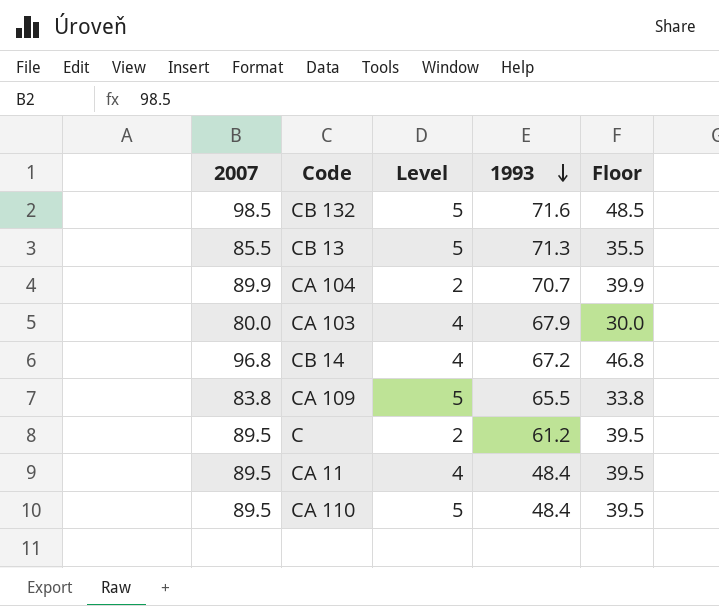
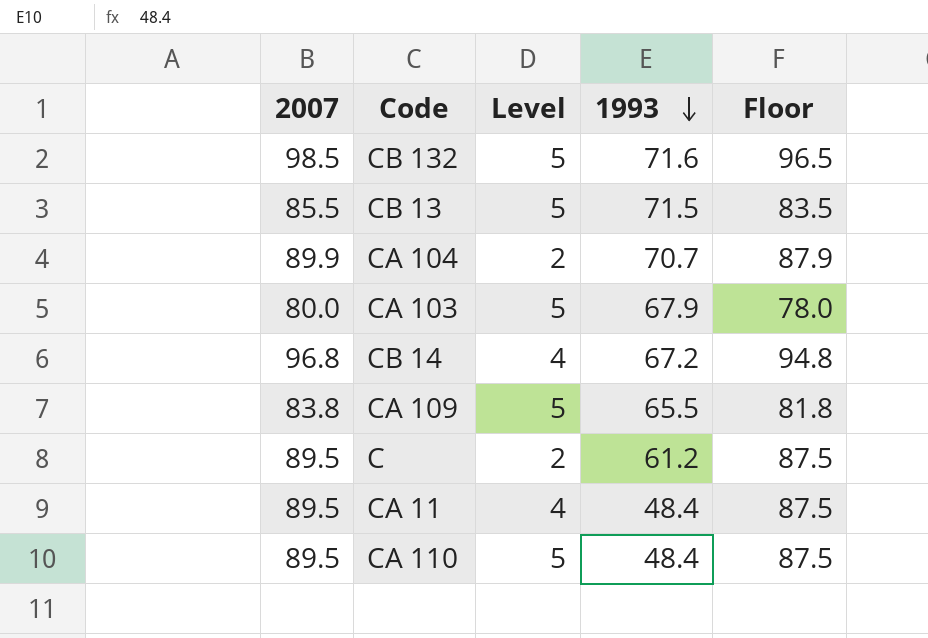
column Floor | formula: [2007] - 50 -> [2007] - 2
CB 13 | 1993: 71.3 -> 71.5
CA 103 | Level: 4 -> 5

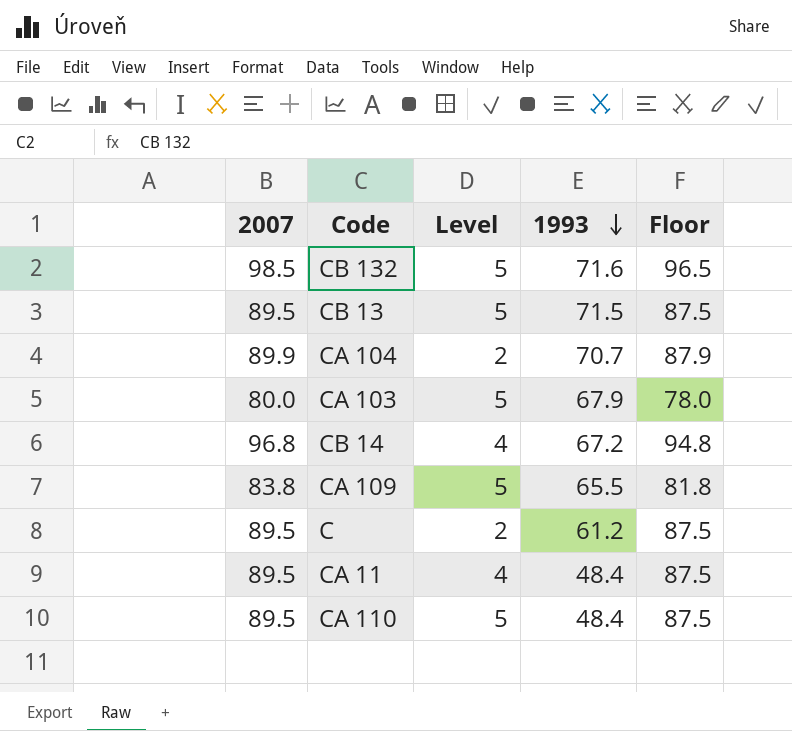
CB 13 | 2007: 85.5 -> 89.5
CB 13 | Floor: 83.5 -> 87.5

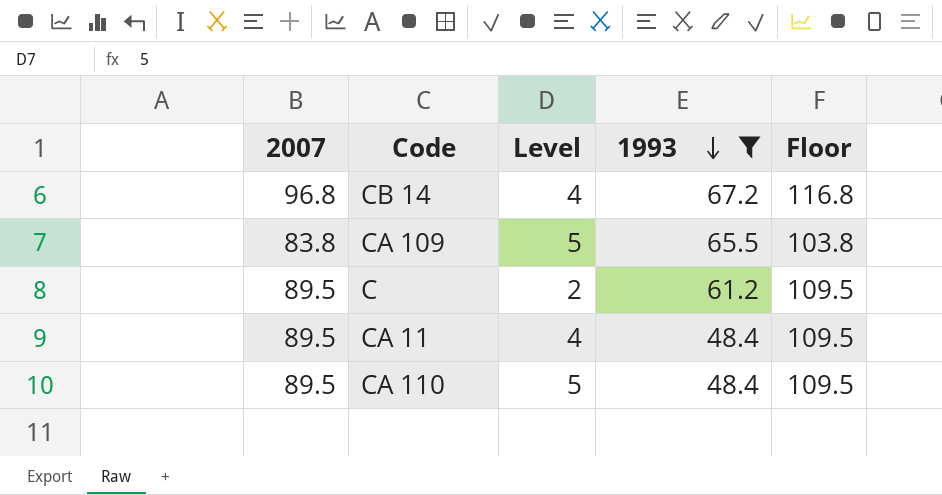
filter: none -> 1993 <= 67.2
column Floor | formula: [2007] - 2 -> [2007] + 20

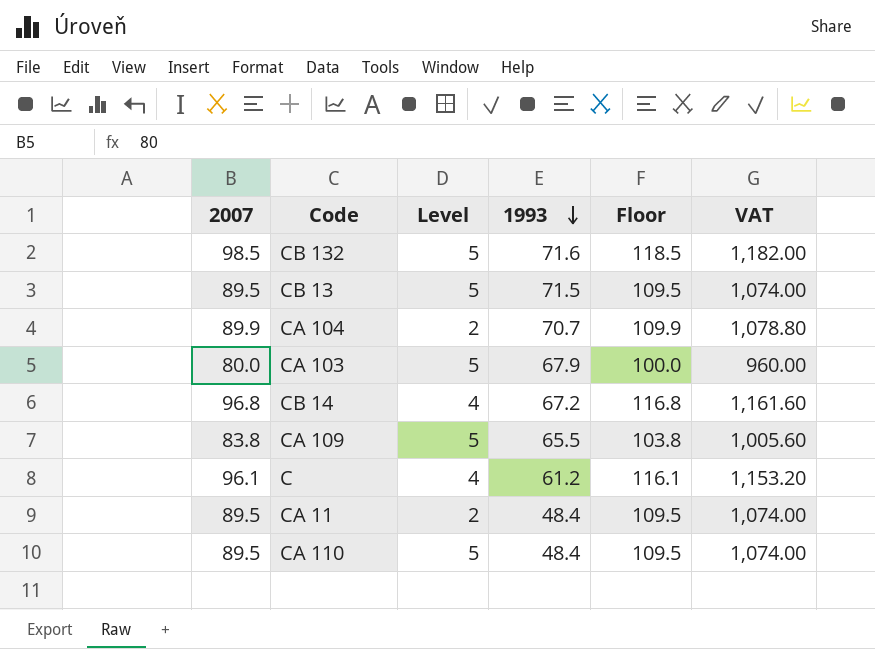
filter: 1993 <= 67.2 -> none
column VAT | formula: none -> [2007] * 12
C | 2007: 89.5 -> 96.1
C | Level: 2 -> 4
C | Floor: 109.5 -> 116.1
CA 11 | Level: 4 -> 2

